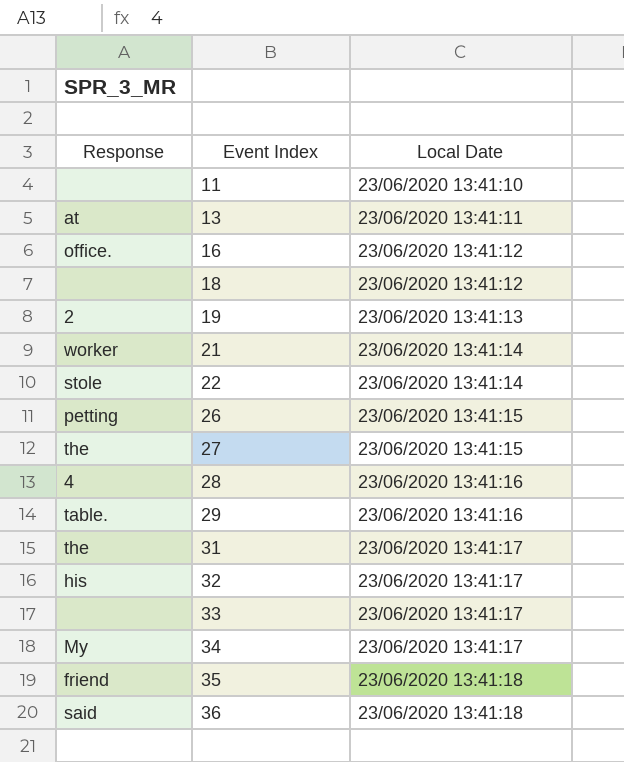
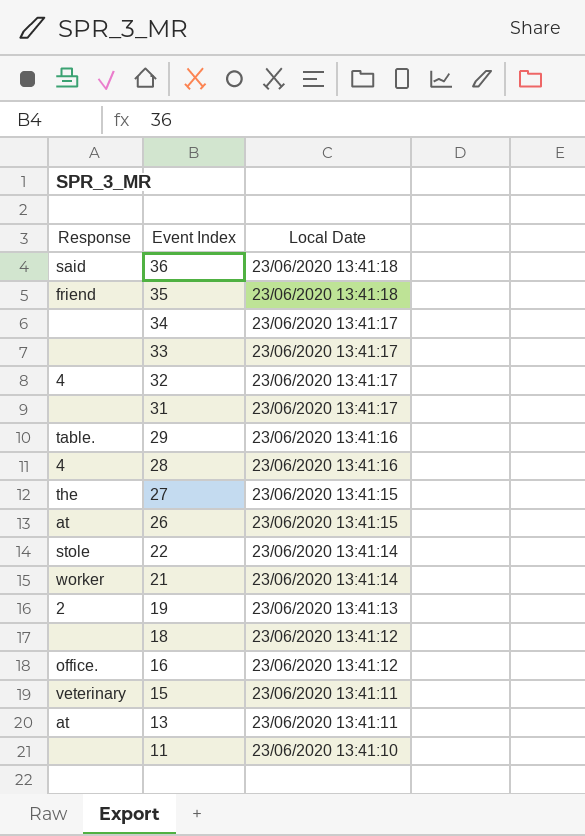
row order: Event Index ascending -> Event Index descending
34 | Response: My -> none
32 | Response: his -> 4
31 | Response: the -> none
26 | Response: petting -> at
row 15: none -> veterinary | 23/06/2020 13:41:11

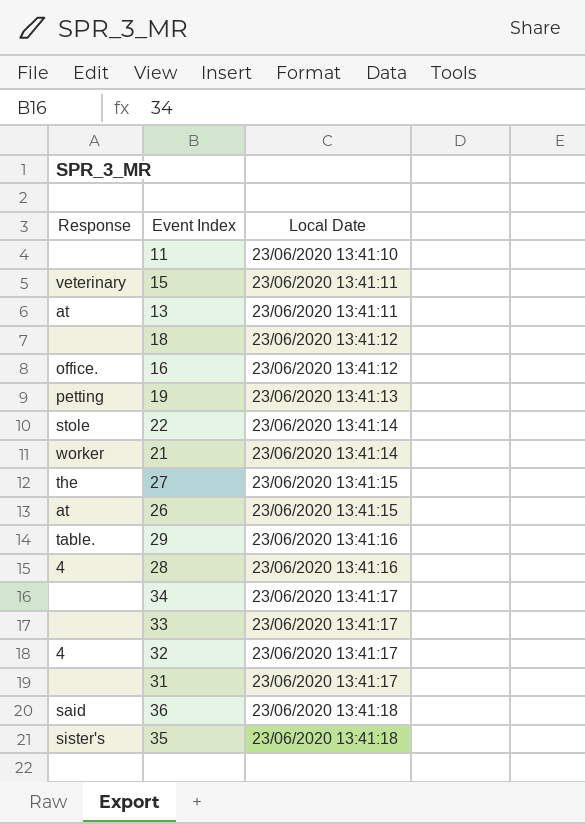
row order: Event Index descending -> Local Date ascending
19 | Response: 2 -> petting
35 | Response: friend -> sister's

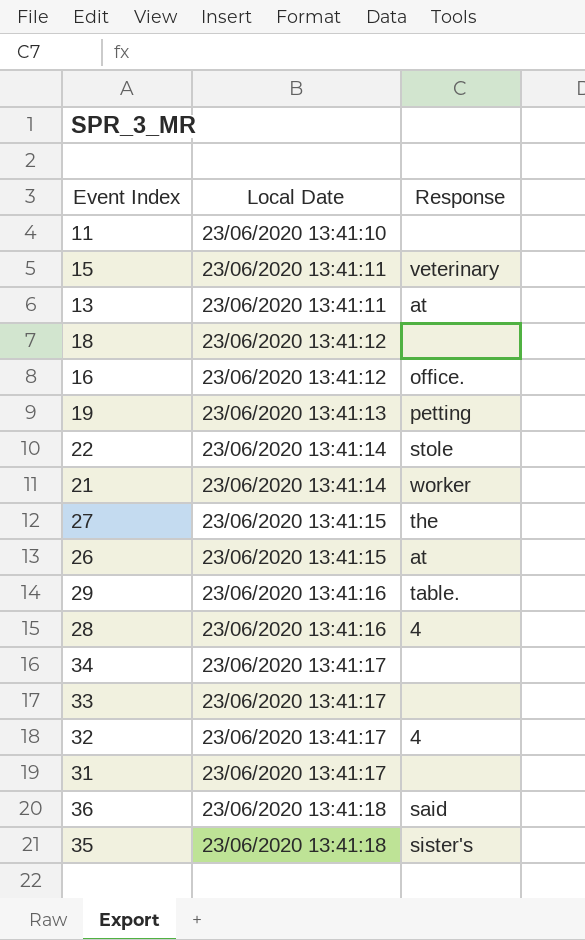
column Response | position: 1 -> 3

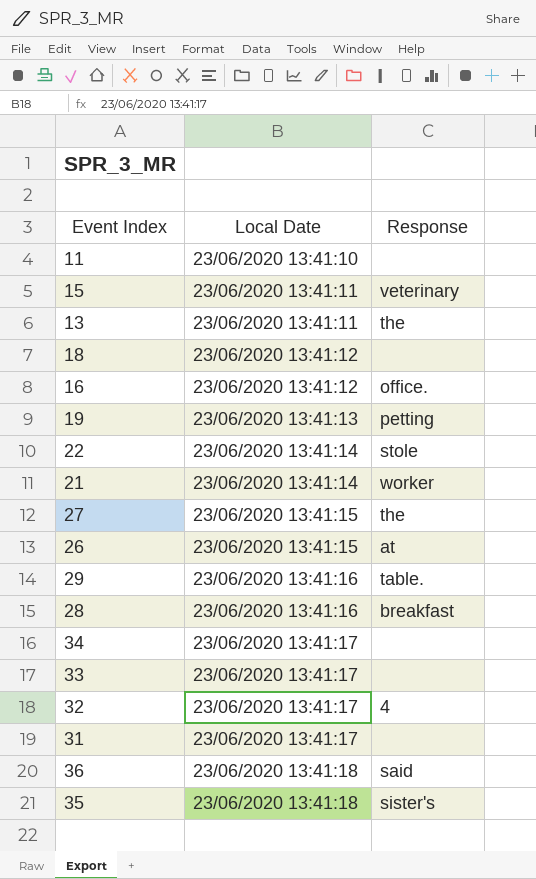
13 | Response: at -> the
28 | Response: 4 -> breakfast

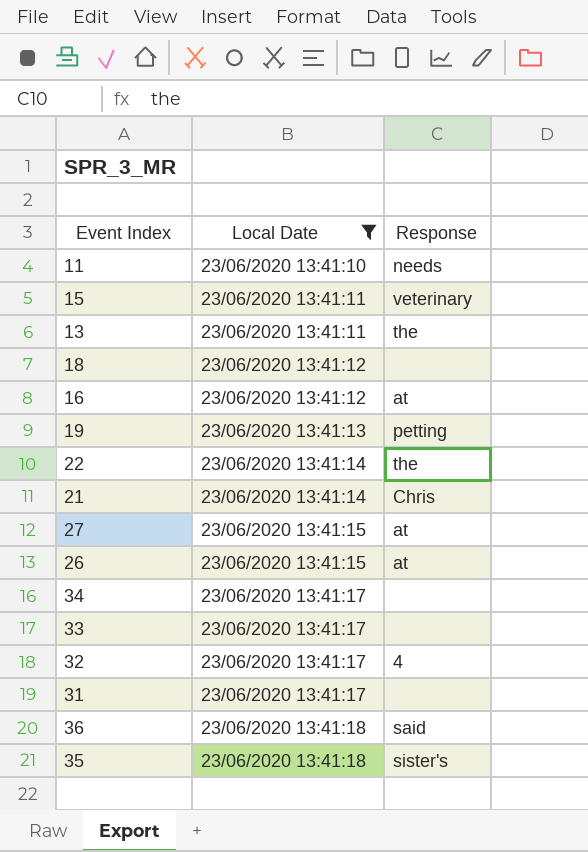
filter: none -> Local Date != 23/06/2020 13:41:16
11 | Response: none -> needs
16 | Response: office. -> at
22 | Response: stole -> the
21 | Response: worker -> Chris
27 | Response: the -> at

